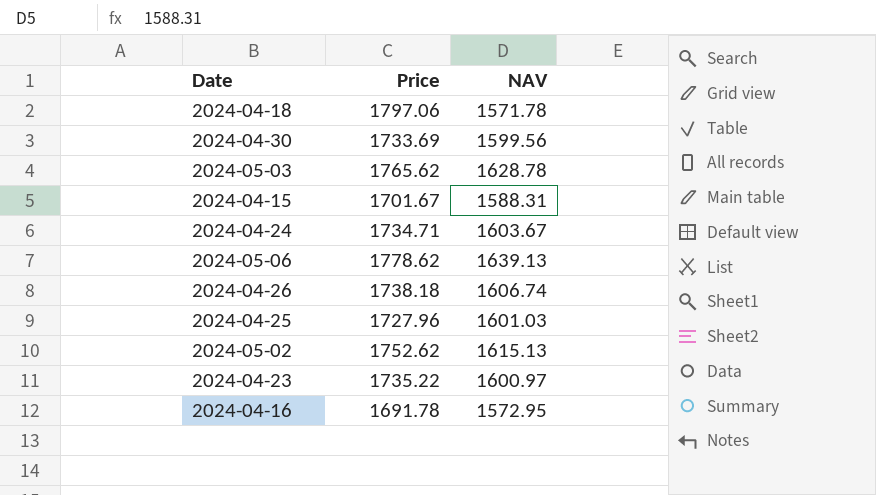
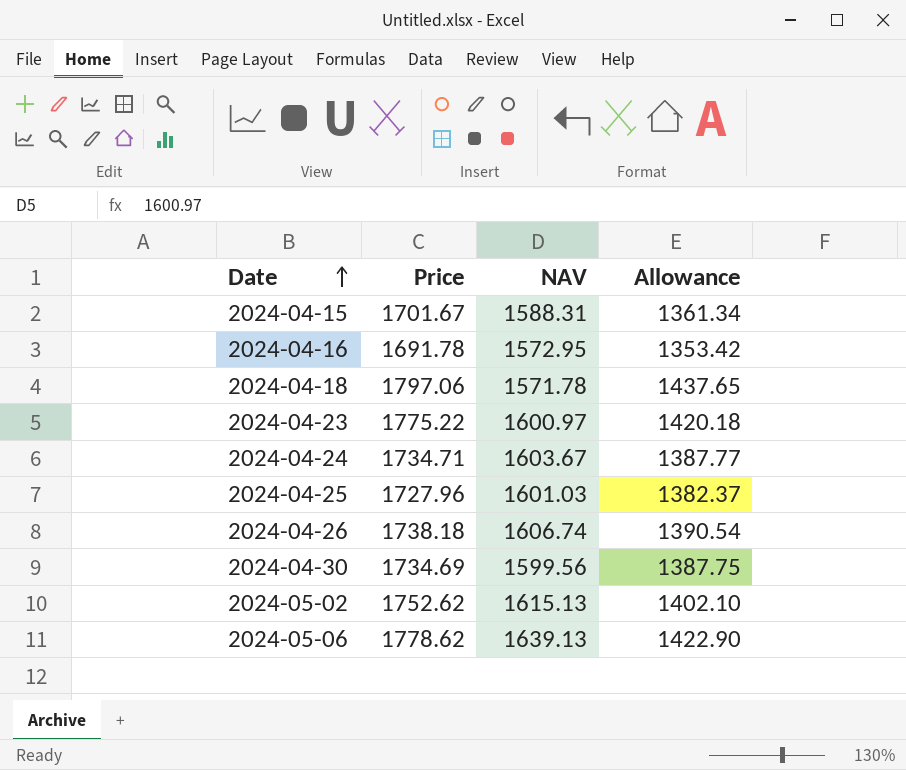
row order: none -> Date ascending
column Allowance | formula: none -> [Price] * 0.8
row 2024-05-03: 1765.62 | 1628.78 -> none
2024-04-23 | Price: 1735.22 -> 1775.22
2024-04-30 | Price: 1733.69 -> 1734.69

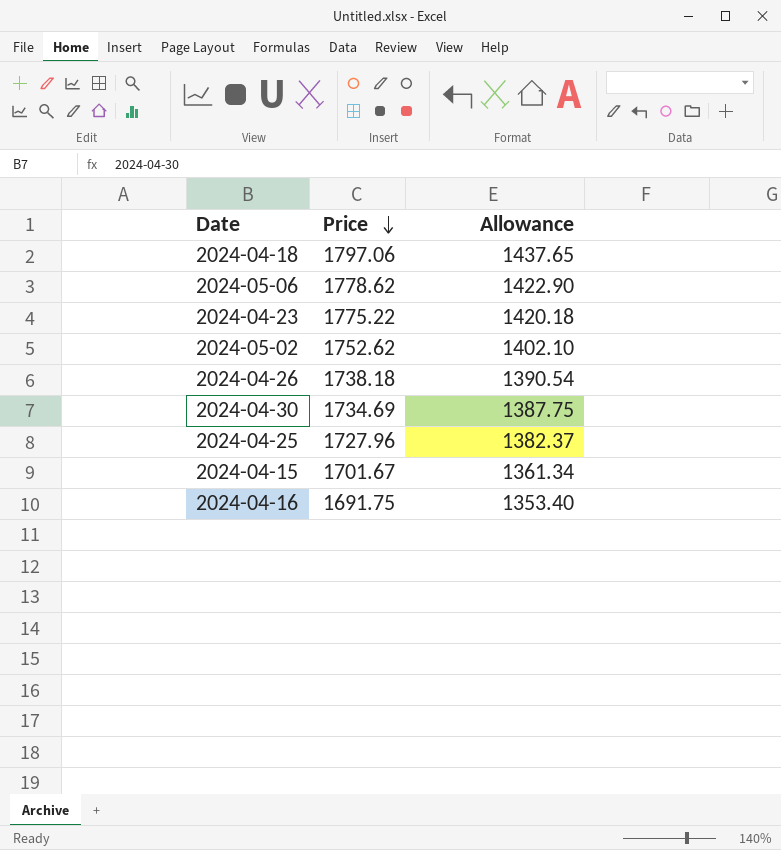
row order: Date ascending -> Price descending
column NAV | position: 3 -> none
row 2024-04-24: 1734.71 | 1603.67 | 1387.77 -> none
2024-04-16 | Price: 1691.78 -> 1691.75
2024-04-16 | Allowance: 1353.42 -> 1353.40

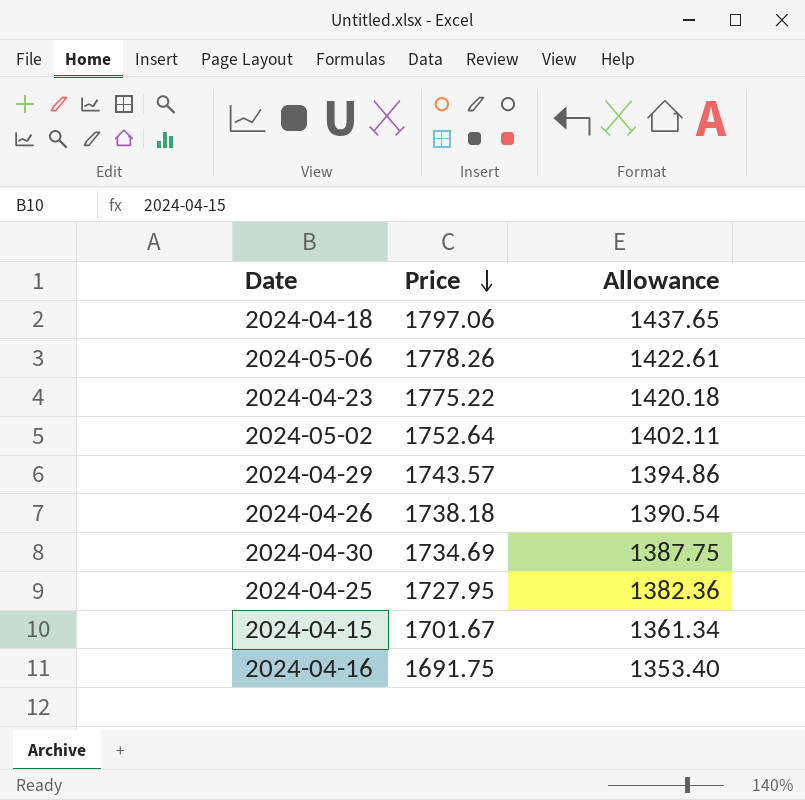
2024-05-06 | Price: 1778.62 -> 1778.26
2024-05-06 | Allowance: 1422.90 -> 1422.61
2024-05-02 | Price: 1752.62 -> 1752.64
2024-05-02 | Allowance: 1402.10 -> 1402.11
row 2024-04-29: none -> 1743.57 | 1394.86
2024-04-25 | Price: 1727.96 -> 1727.95
2024-04-25 | Allowance: 1382.37 -> 1382.36

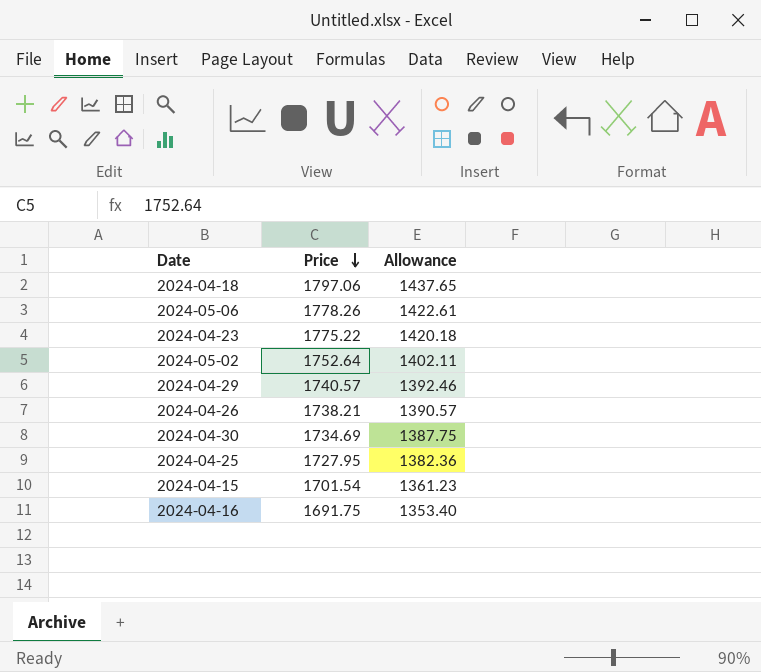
2024-04-29 | Price: 1743.57 -> 1740.57
2024-04-29 | Allowance: 1394.86 -> 1392.46
2024-04-26 | Price: 1738.18 -> 1738.21
2024-04-26 | Allowance: 1390.54 -> 1390.57
2024-04-15 | Price: 1701.67 -> 1701.54
2024-04-15 | Allowance: 1361.34 -> 1361.23

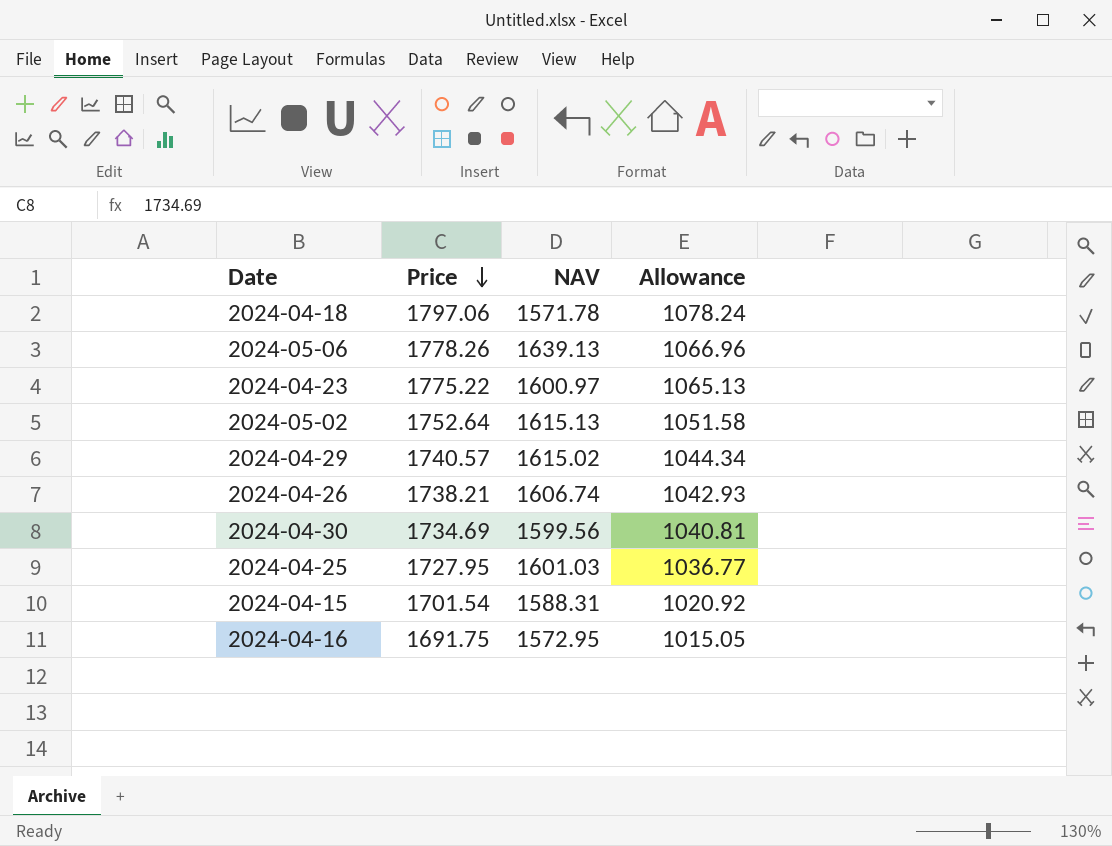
column NAV | position: none -> 3
column Allowance | formula: [Price] * 0.8 -> [Price] * 0.6

